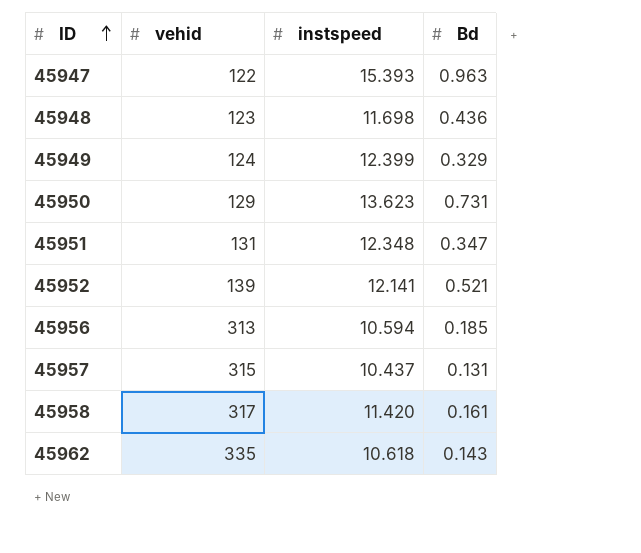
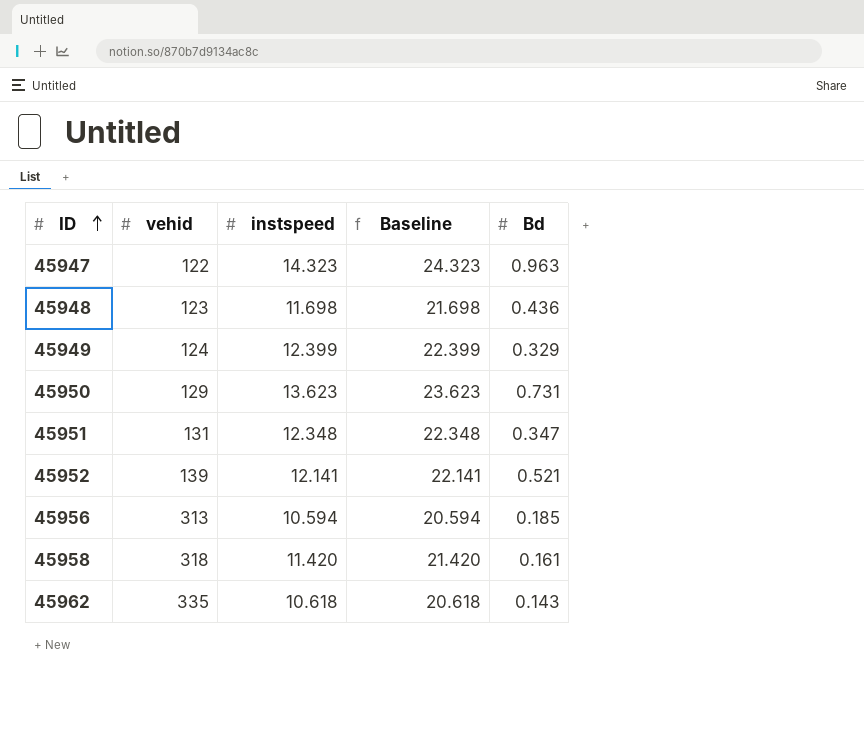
column Baseline | formula: none -> [instspeed] + 10
row 45957: 315 | 10.437 | 0.131 -> none
45947 | instspeed: 15.393 -> 14.323
45958 | vehid: 317 -> 318

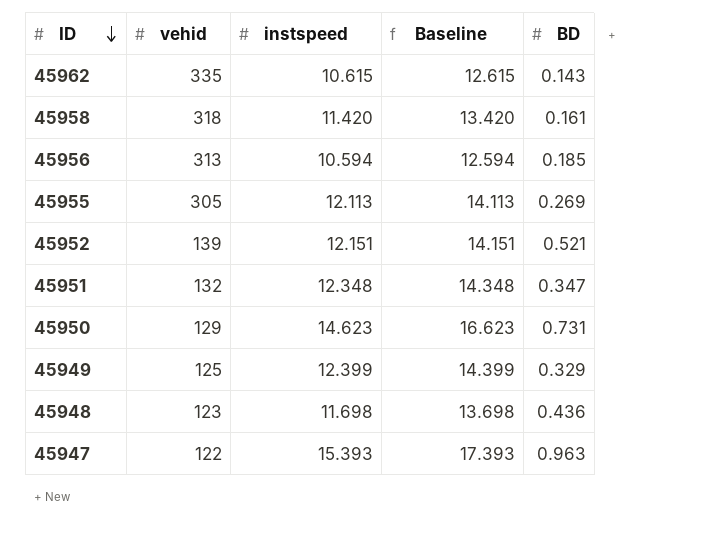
row order: ID ascending -> ID descending
column Baseline | formula: [instspeed] + 10 -> [instspeed] + 2
column name: Bd -> BD
45962 | instspeed: 10.618 -> 10.615
row 45955: none -> 305 | 12.113 | 14.113 | 0.269
45952 | instspeed: 12.141 -> 12.151
45951 | vehid: 131 -> 132
45950 | instspeed: 13.623 -> 14.623
45949 | vehid: 124 -> 125
45947 | instspeed: 14.323 -> 15.393

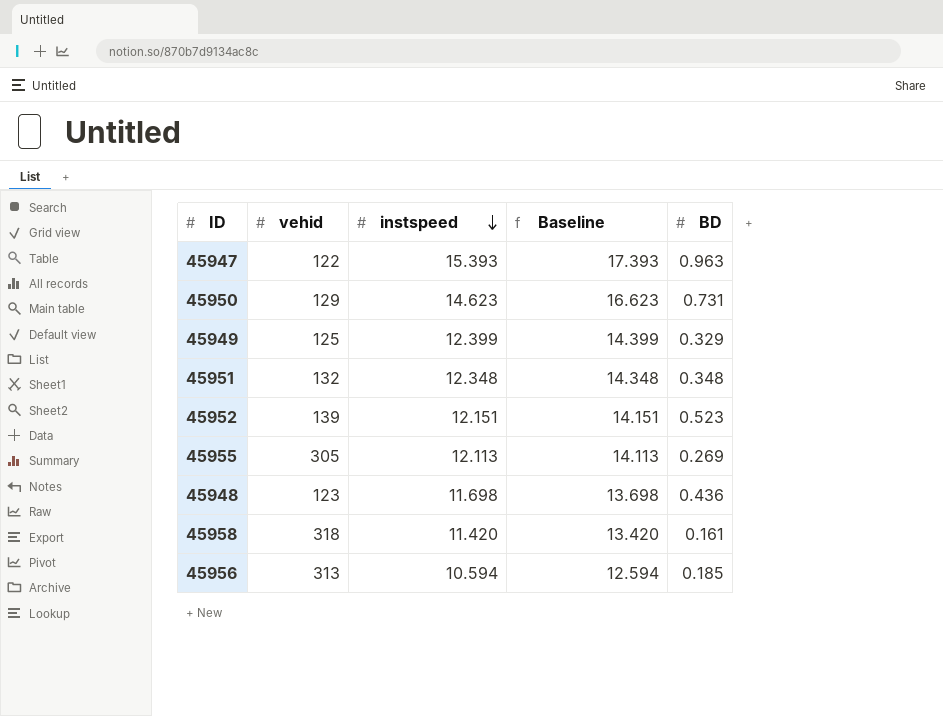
row order: ID descending -> instspeed descending
row 45962: 335 | 10.615 | 12.615 | 0.143 -> none
45951 | BD: 0.347 -> 0.348
45952 | BD: 0.521 -> 0.523

